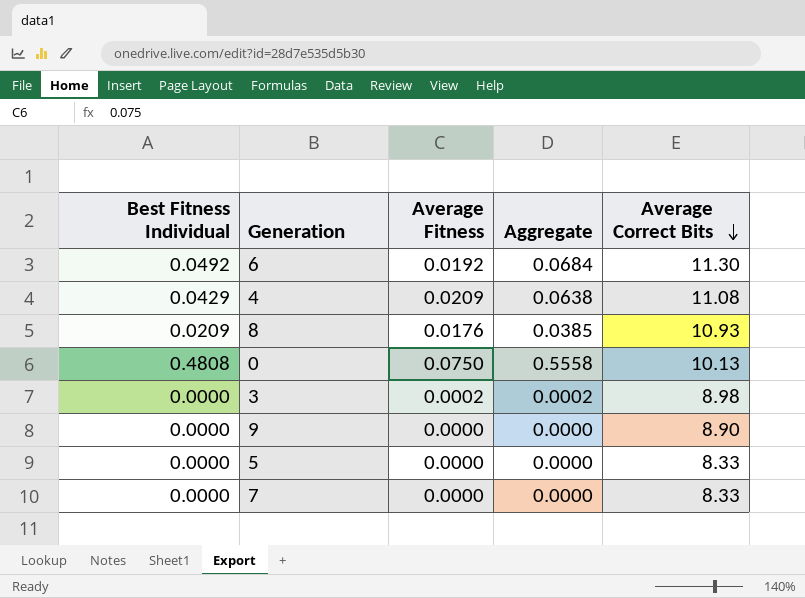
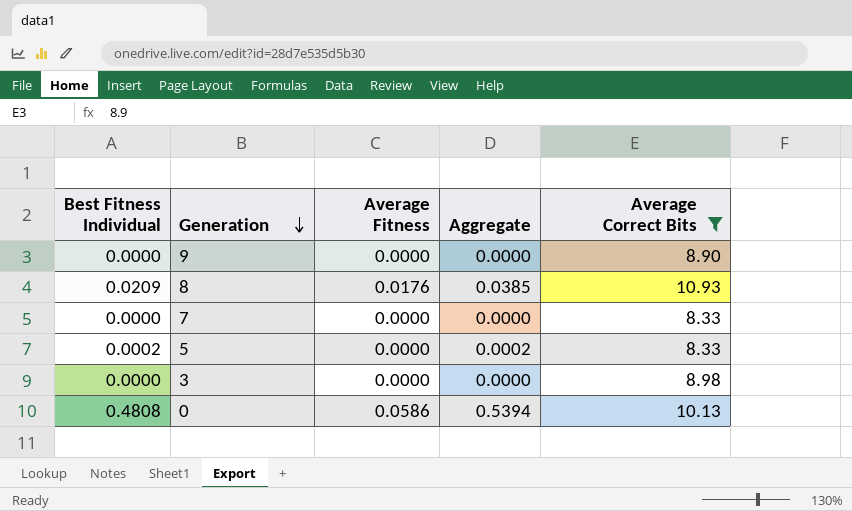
filter: none -> Average Correct Bits <= 10.93
row order: Average Correct Bits descending -> Generation descending
5 | Best Fitness Individual: 0.0000 -> 0.0002
5 | Aggregate: 0.0000 -> 0.0002
3 | Average Fitness: 0.0002 -> 0.0000
3 | Aggregate: 0.0002 -> 0.0000
0 | Average Fitness: 0.0750 -> 0.0586
0 | Aggregate: 0.5558 -> 0.5394

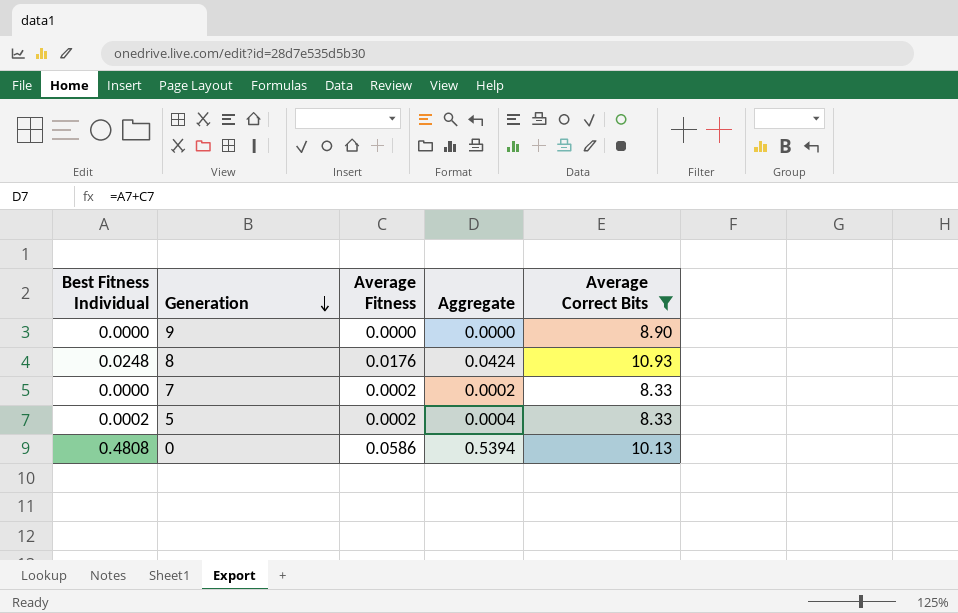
row 3: 0.0000 | 0.0000 | 0.0000 | 8.98 -> none
8 | Best Fitness Individual: 0.0209 -> 0.0248
8 | Aggregate: 0.0385 -> 0.0424
7 | Average Fitness: 0.0000 -> 0.0002
7 | Aggregate: 0.0000 -> 0.0002
5 | Average Fitness: 0.0000 -> 0.0002
5 | Aggregate: 0.0002 -> 0.0004

